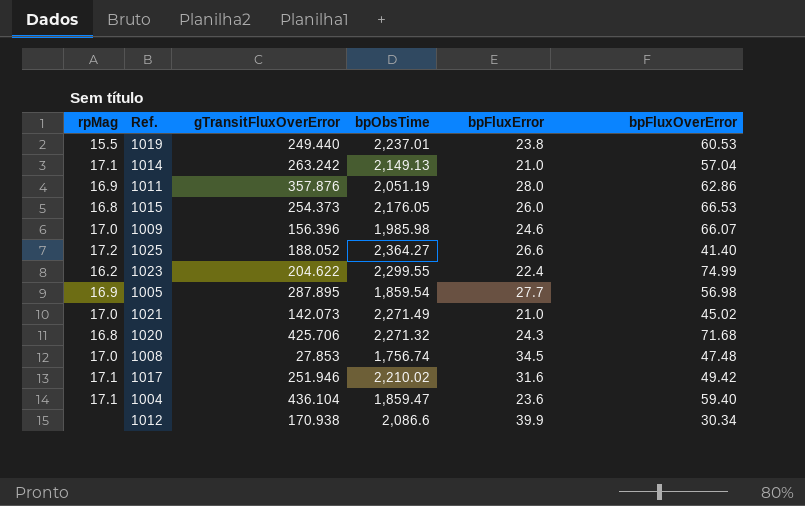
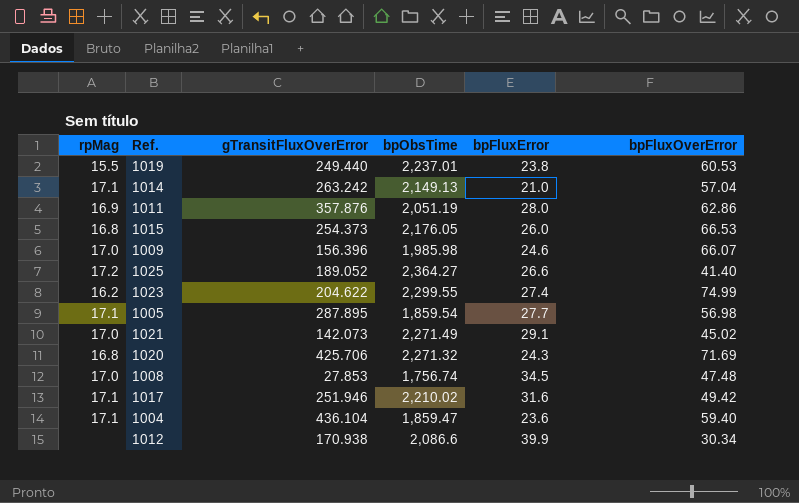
1025 | gTransitFluxOverError: 188.052 -> 189.052
1023 | bpFluxError: 22.4 -> 27.4
1005 | rpMag: 16.9 -> 17.1
1021 | bpFluxError: 21.0 -> 29.1
1020 | bpFluxOverError: 71.68 -> 71.69

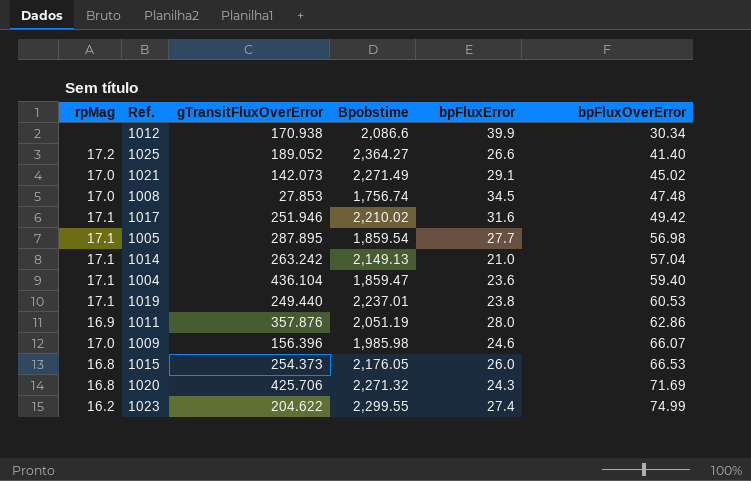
row order: none -> bpFluxOverError ascending
column name: bpObsTime -> Bpobstime
1019 | rpMag: 15.5 -> 17.1

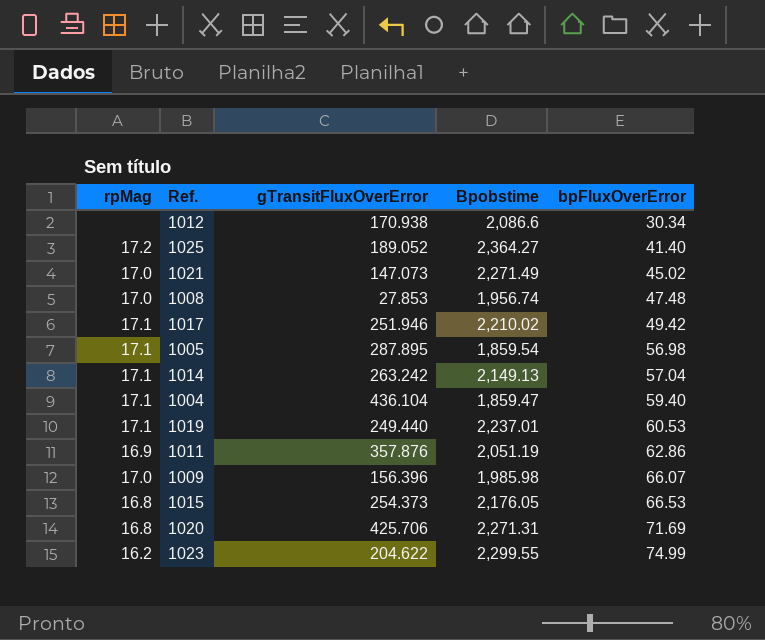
column bpFluxError | position: 5 -> none
1021 | gTransitFluxOverError: 142.073 -> 147.073
1008 | Bpobstime: 1,756.74 -> 1,956.74
1020 | Bpobstime: 2,271.32 -> 2,271.31

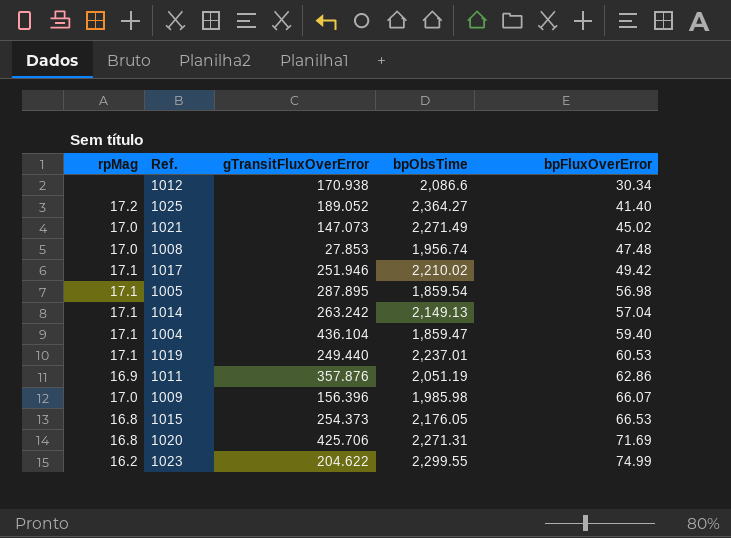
column name: Bpobstime -> bpObsTime

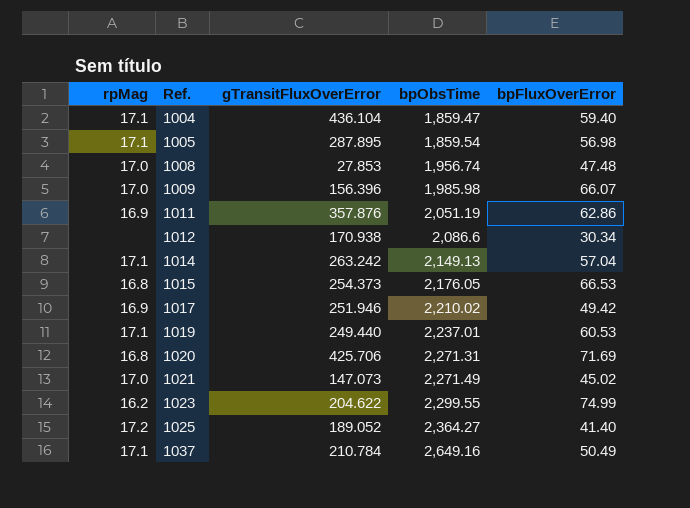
row order: bpFluxOverError ascending -> Ref. ascending
1017 | rpMag: 17.1 -> 16.9
row 1037: none -> 17.1 | 210.784 | 2,649.16 | 50.49

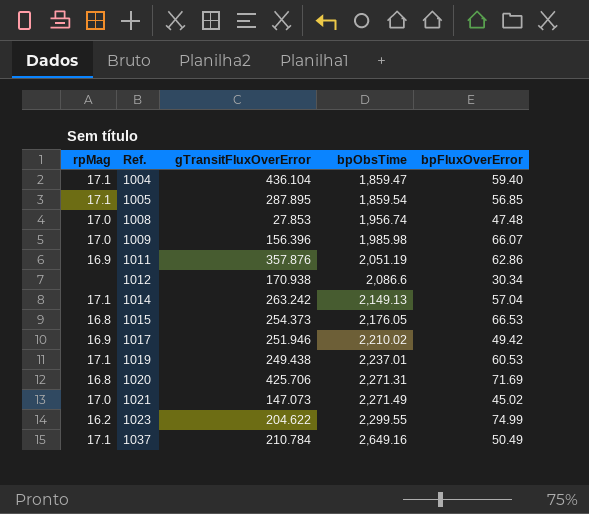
row 1025: 17.2 | 189.052 | 2,364.27 | 41.40 -> none
1005 | bpFluxOverError: 56.98 -> 56.85
1019 | gTransitFluxOverError: 249.440 -> 249.438

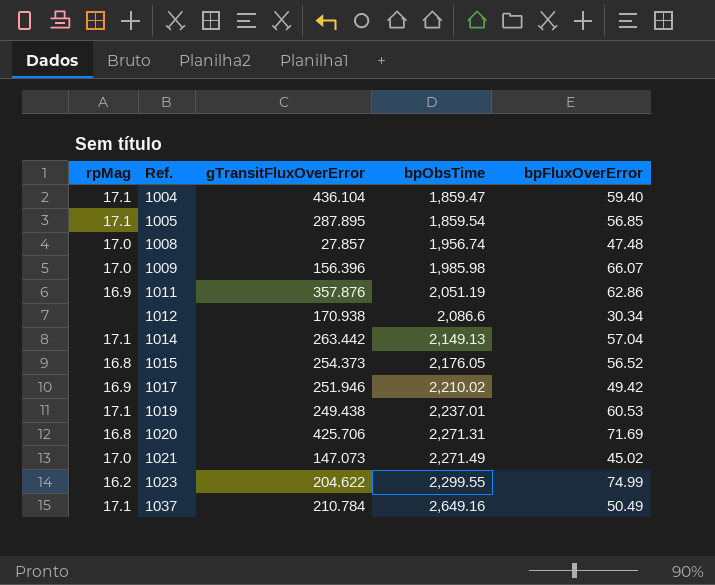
1008 | gTransitFluxOverError: 27.853 -> 27.857
1014 | gTransitFluxOverError: 263.242 -> 263.442
1015 | bpFluxOverError: 66.53 -> 56.52

